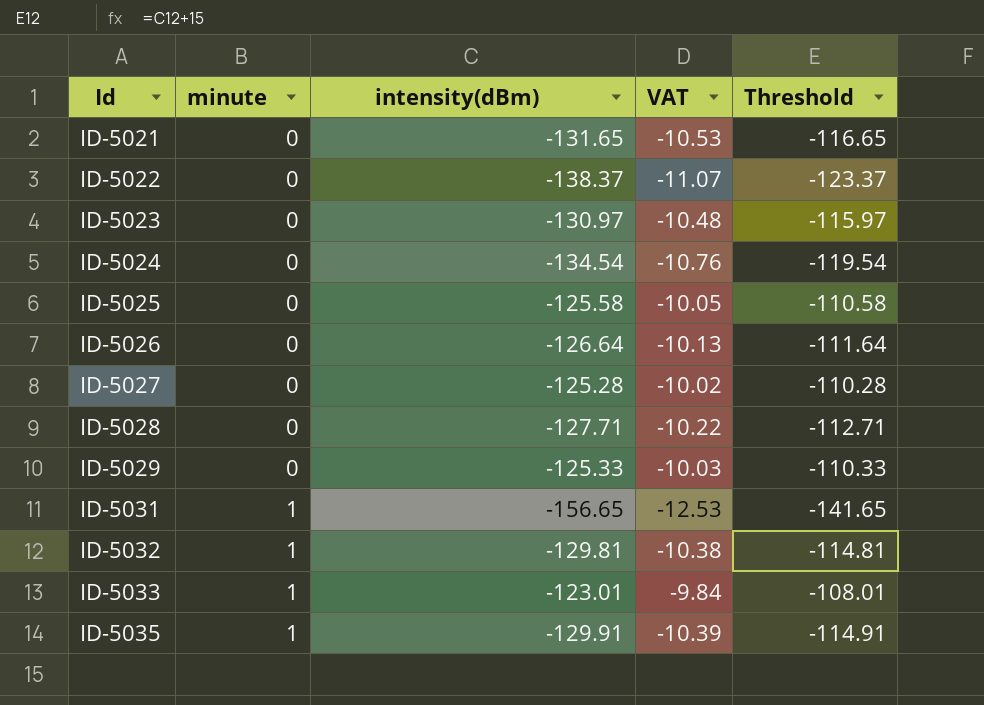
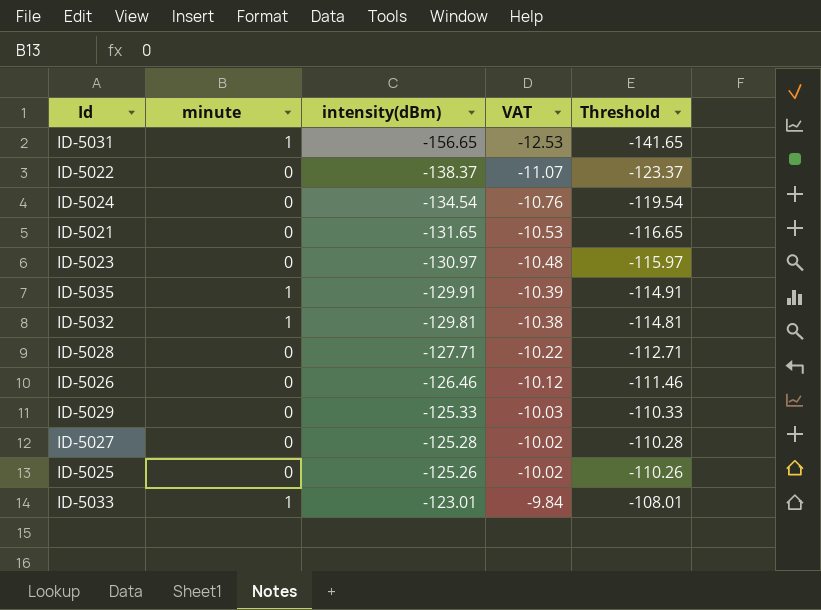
row order: Id ascending -> intensity(dBm) ascending
ID-5026 | intensity(dBm): -126.64 -> -126.46
ID-5026 | VAT: -10.13 -> -10.12
ID-5026 | Threshold: -111.64 -> -111.46
ID-5025 | intensity(dBm): -125.58 -> -125.26
ID-5025 | VAT: -10.05 -> -10.02
ID-5025 | Threshold: -110.58 -> -110.26

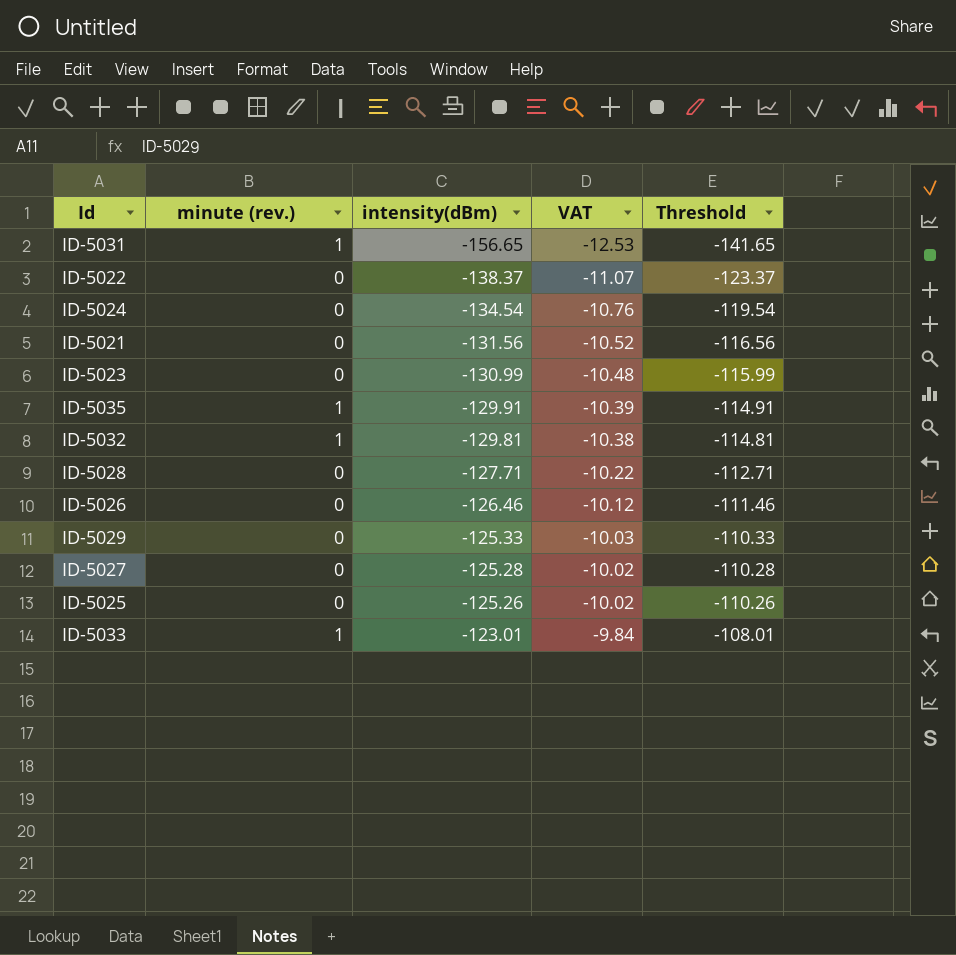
column name: minute -> minute (rev.)
ID-5021 | intensity(dBm): -131.65 -> -131.56
ID-5021 | VAT: -10.53 -> -10.52
ID-5021 | Threshold: -116.65 -> -116.56
ID-5023 | intensity(dBm): -130.97 -> -130.99
ID-5023 | Threshold: -115.97 -> -115.99

